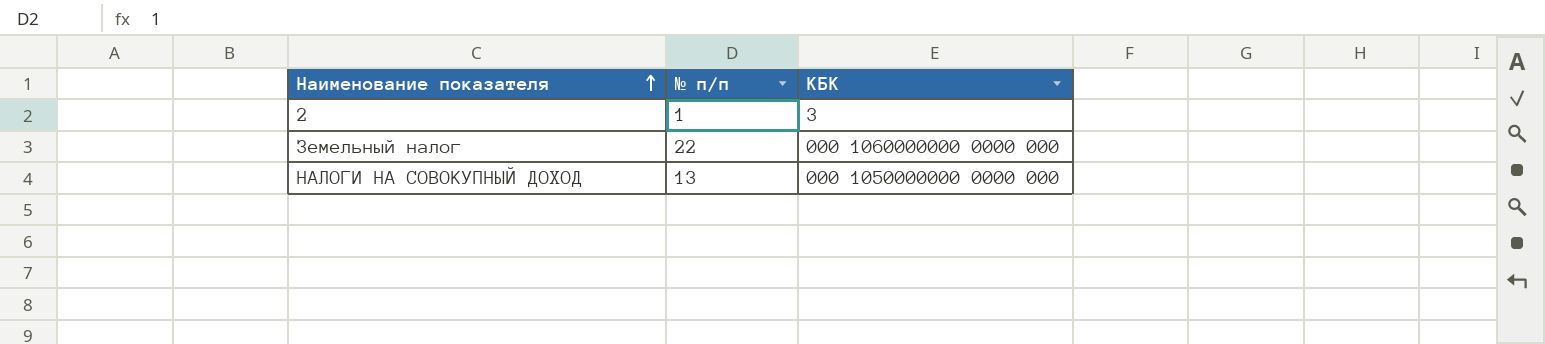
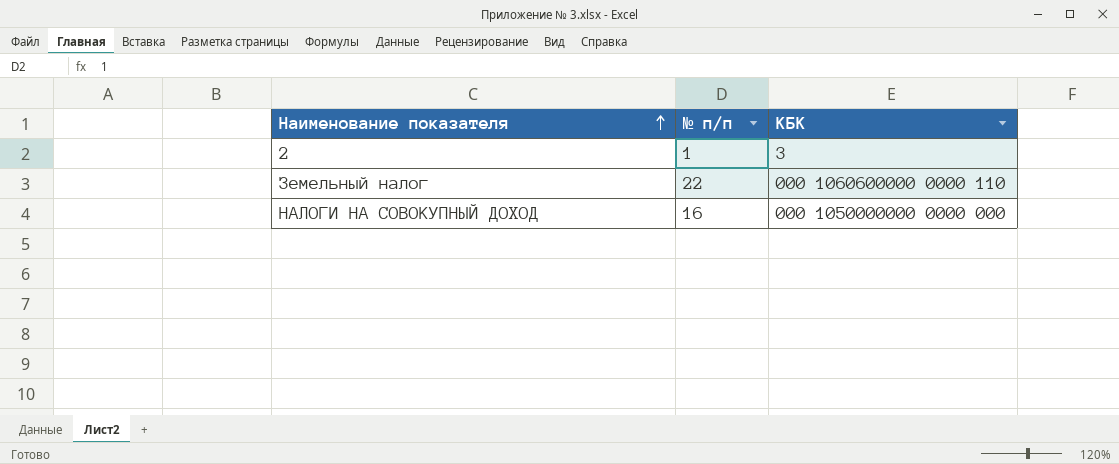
Земельный налог | КБК: 000 1060000000 0000 000 -> 000 1060600000 0000 110
НАЛОГИ НА СОВОКУПНЫЙ ДОХОД | № п/п: 13 -> 16

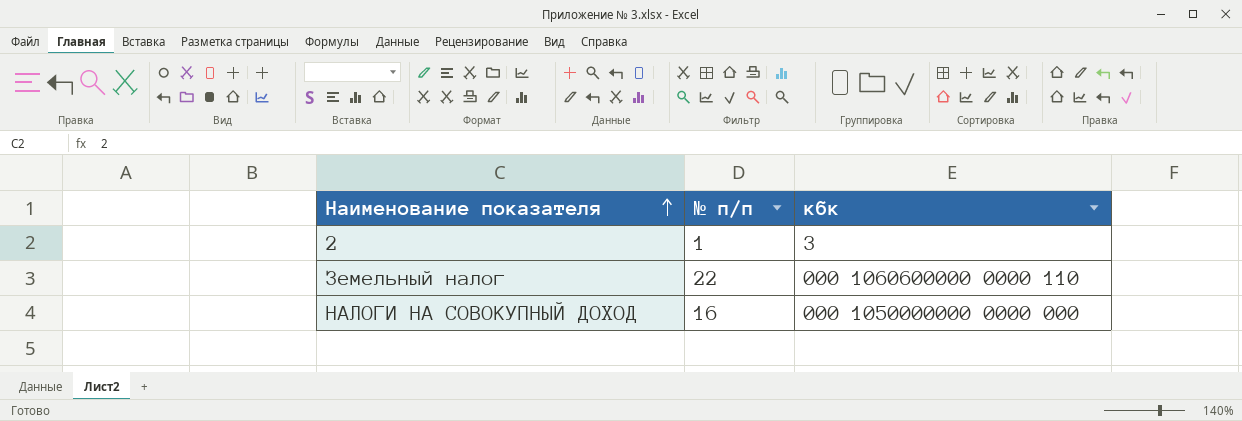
column name: КБК -> кбк

